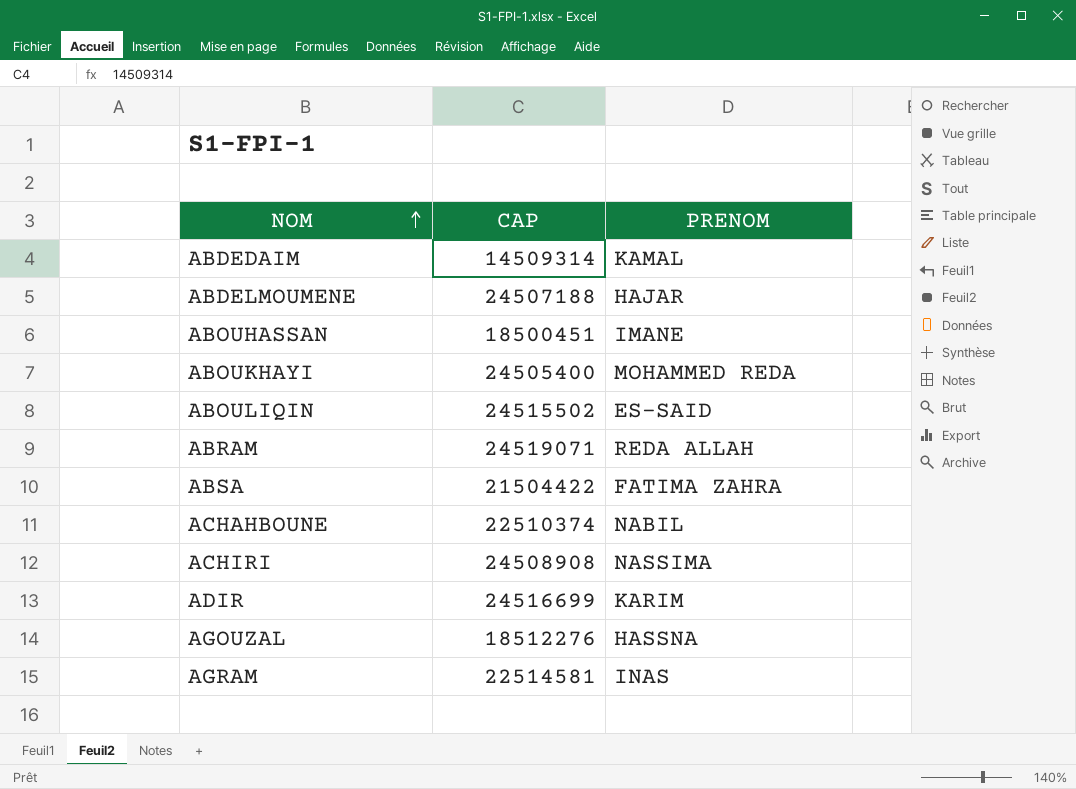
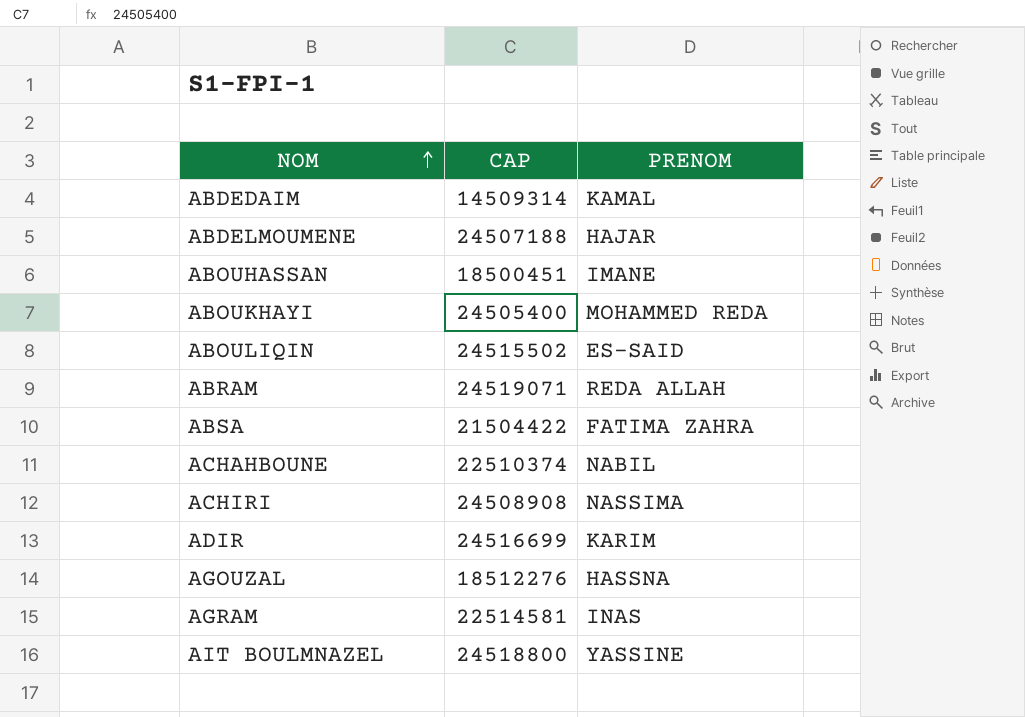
row AIT BOULMNAZEL: none -> 24518800 | YASSINE

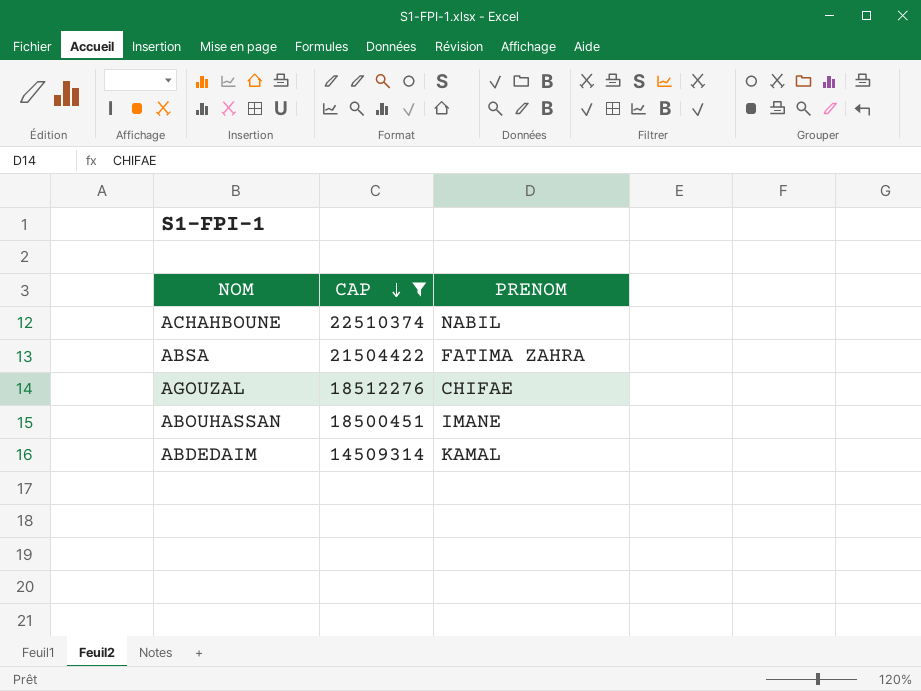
filter: none -> CAP <= 22510374
row order: NOM ascending -> CAP descending
AGOUZAL | PRENOM: HASSNA -> CHIFAE

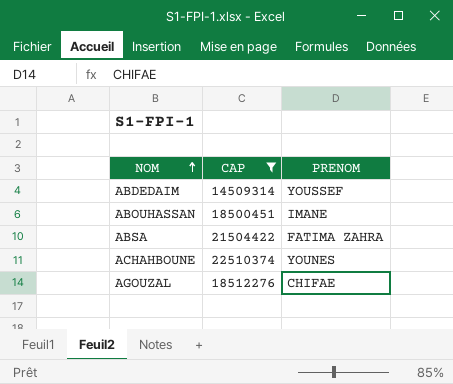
row order: CAP descending -> NOM ascending
ABDEDAIM | PRENOM: KAMAL -> YOUSSEF
ACHAHBOUNE | PRENOM: NABIL -> YOUNES

